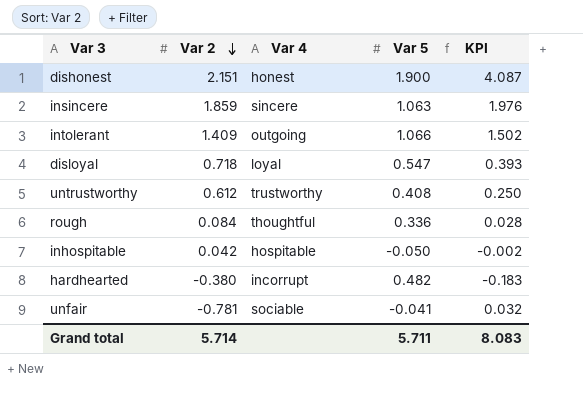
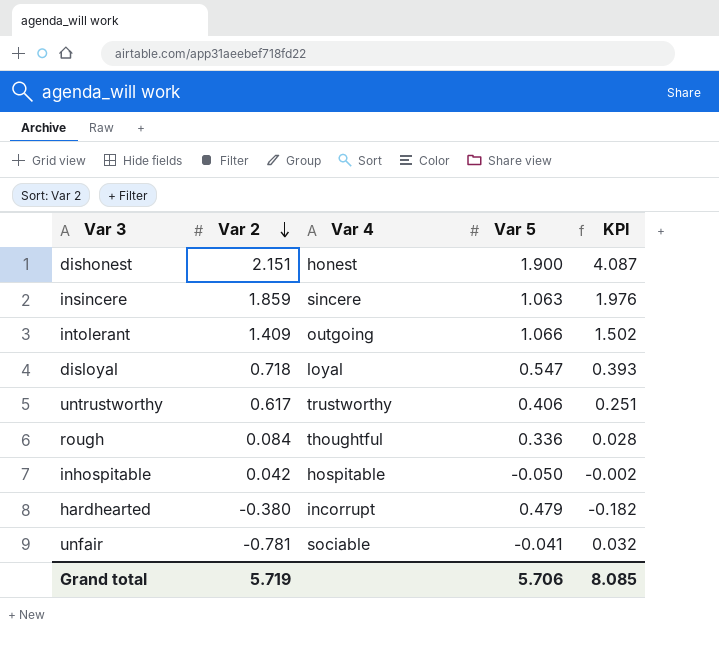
untrustworthy | Var 2: 0.612 -> 0.617
untrustworthy | Var 5: 0.408 -> 0.406
untrustworthy | KPI: 0.250 -> 0.251
hardhearted | Var 5: 0.482 -> 0.479
hardhearted | KPI: -0.183 -> -0.182
Grand total | Var 2: 5.714 -> 5.719
Grand total | Var 5: 5.711 -> 5.706
Grand total | KPI: 8.083 -> 8.085

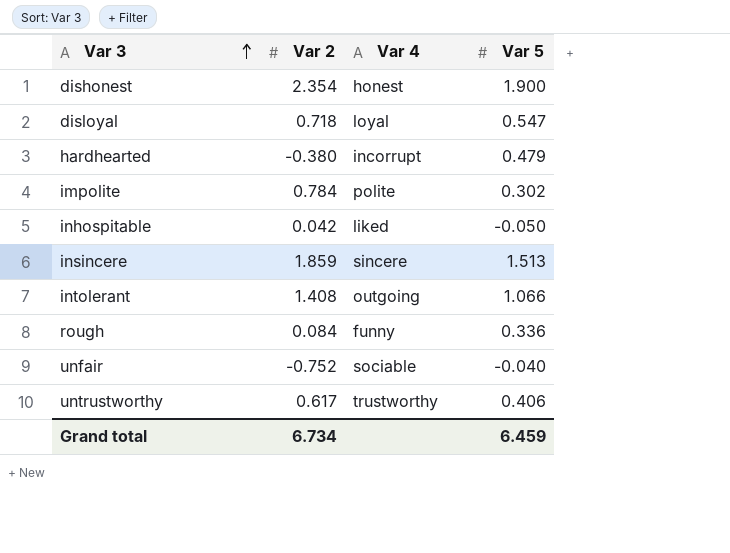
row order: Var 2 descending -> Var 3 ascending
column KPI | formula: [Var 2] * [Var 5] -> none
dishonest | Var 2: 2.151 -> 2.354
row impolite: none -> 0.784 | polite | 0.302
inhospitable | Var 4: hospitable -> liked
insincere | Var 5: 1.063 -> 1.513
intolerant | Var 2: 1.409 -> 1.408
rough | Var 4: thoughtful -> funny
unfair | Var 2: -0.781 -> -0.752
unfair | Var 5: -0.041 -> -0.040
Grand total | Var 2: 5.719 -> 6.734
Grand total | Var 5: 5.706 -> 6.459

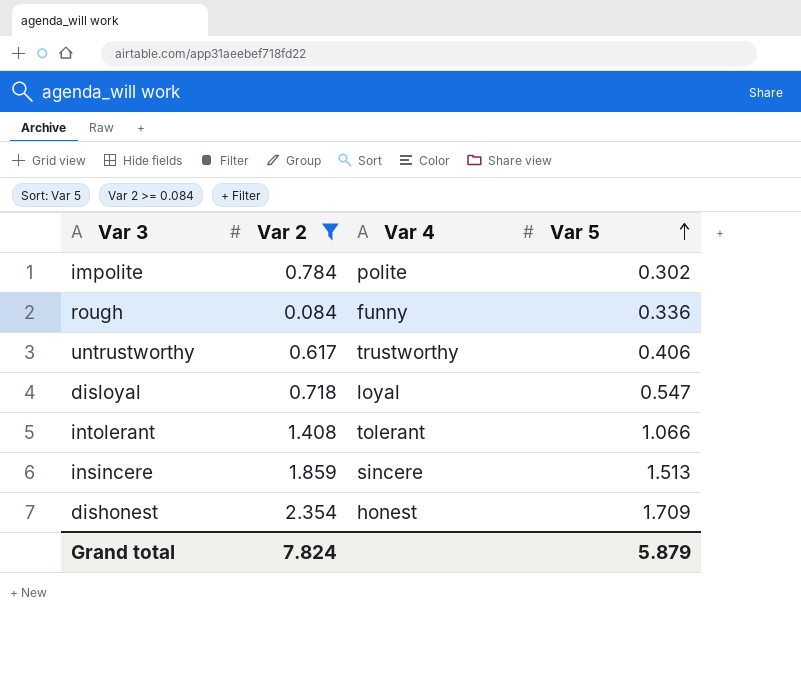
filter: none -> Var 2 >= 0.084
row order: Var 3 ascending -> Var 5 ascending
intolerant | Var 4: outgoing -> tolerant
dishonest | Var 5: 1.900 -> 1.709
Grand total | Var 2: 6.734 -> 7.824
Grand total | Var 5: 6.459 -> 5.879

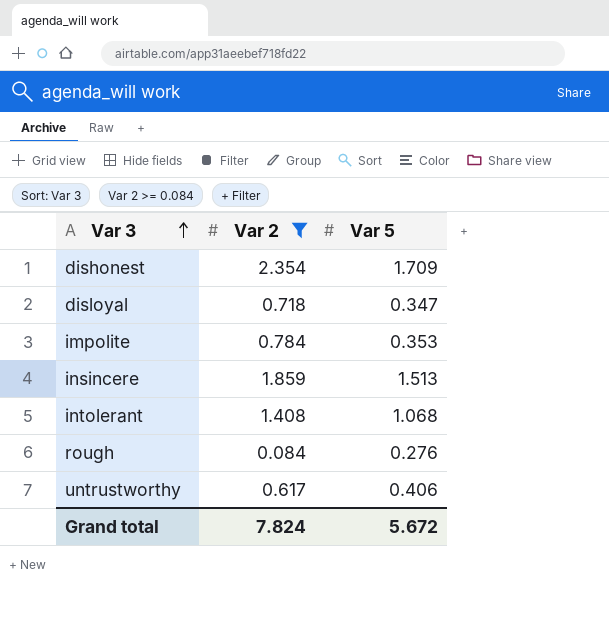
row order: Var 5 ascending -> Var 3 ascending
column Var 4 | position: 3 -> none
disloyal | Var 5: 0.547 -> 0.347
impolite | Var 5: 0.302 -> 0.353
intolerant | Var 5: 1.066 -> 1.068
rough | Var 5: 0.336 -> 0.276
Grand total | Var 5: 5.879 -> 5.672

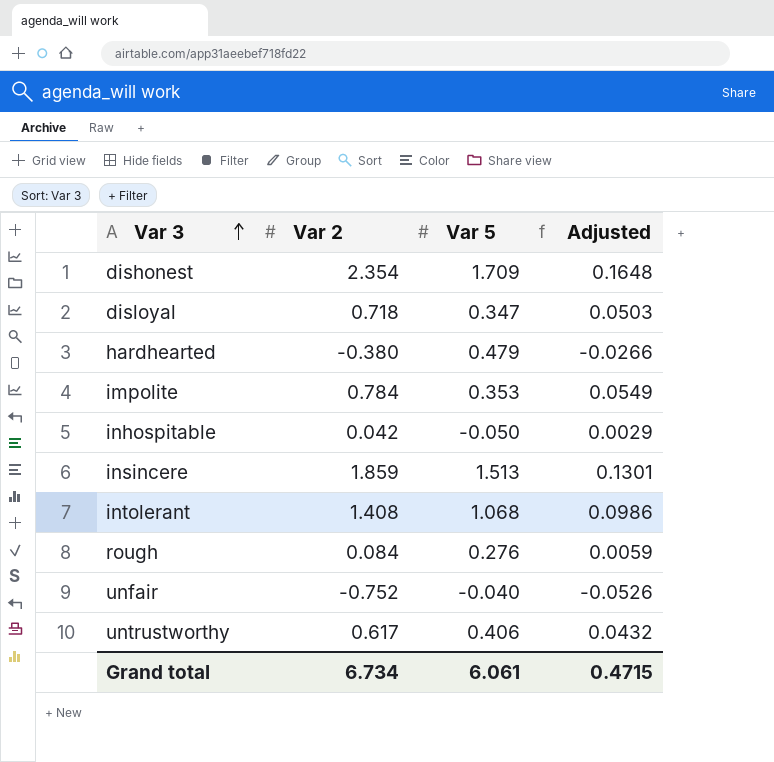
filter: Var 2 >= 0.084 -> none
column Adjusted | formula: none -> [Var 2] * 0.07
Grand total | Var 2: 7.824 -> 6.734
Grand total | Var 5: 5.672 -> 6.061

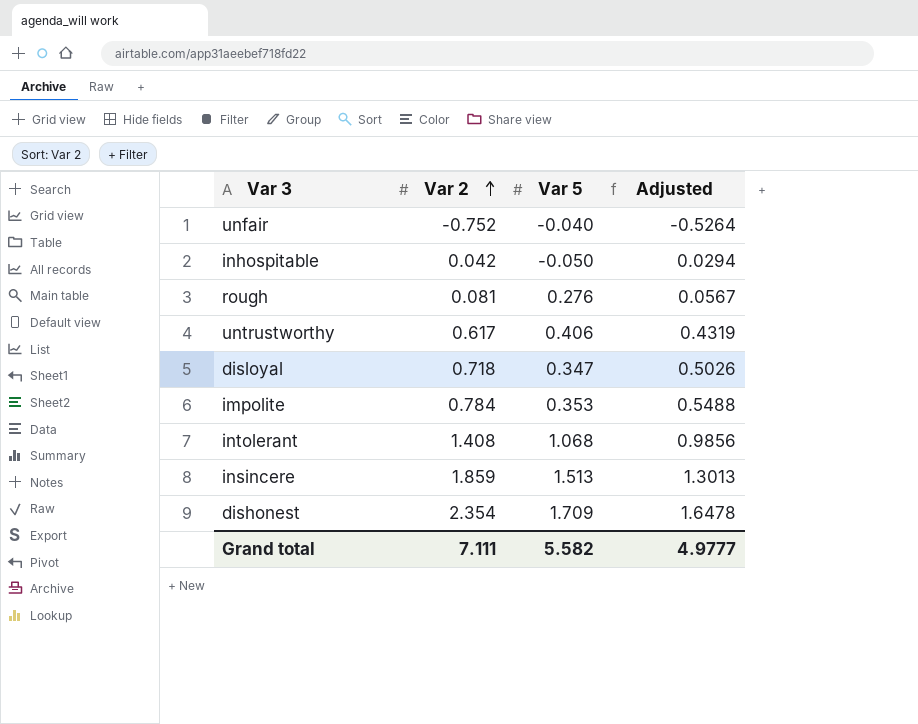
row order: Var 3 ascending -> Var 2 ascending
column Adjusted | formula: [Var 2] * 0.07 -> [Var 2] * 0.7
row hardhearted: -0.380 | 0.479 | -0.0266 -> none
rough | Var 2: 0.084 -> 0.081
Grand total | Var 2: 6.734 -> 7.111
Grand total | Var 5: 6.061 -> 5.582
Grand total | Adjusted: 0.4715 -> 4.9777

